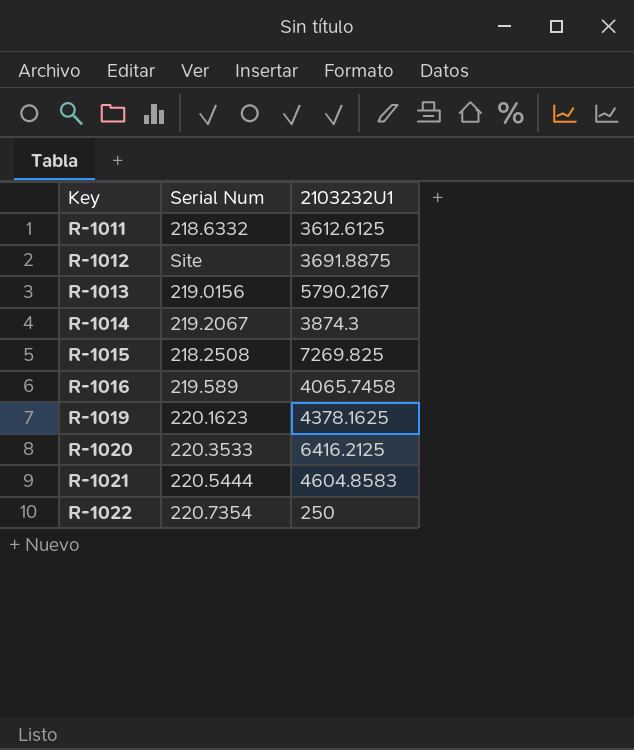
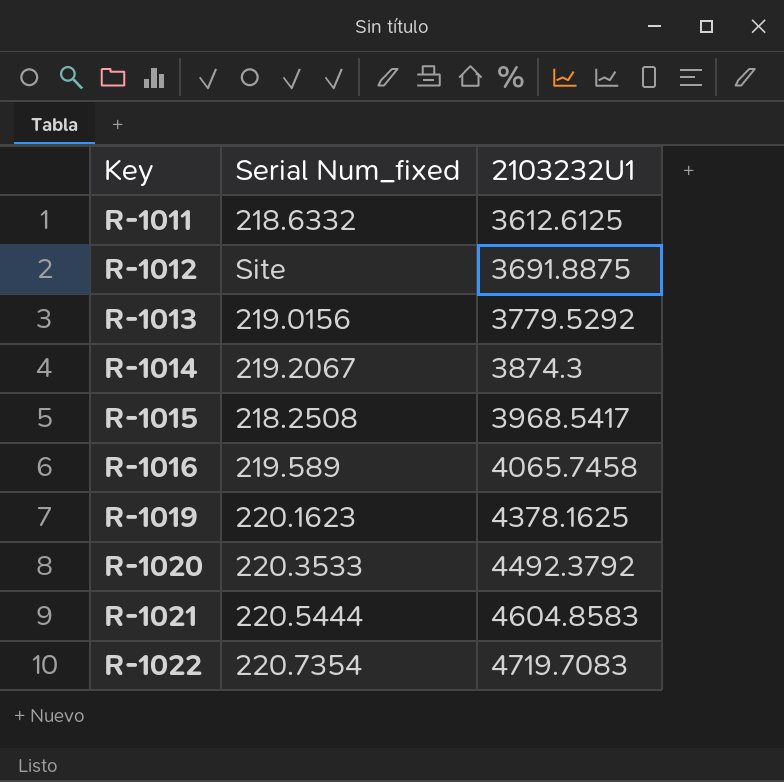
column name: Serial Num -> Serial Num_fixed
R-1013 | 2103232U1: 5790.2167 -> 3779.5292
R-1015 | 2103232U1: 7269.825 -> 3968.5417
R-1020 | 2103232U1: 6416.2125 -> 4492.3792
R-1022 | 2103232U1: 250 -> 4719.7083

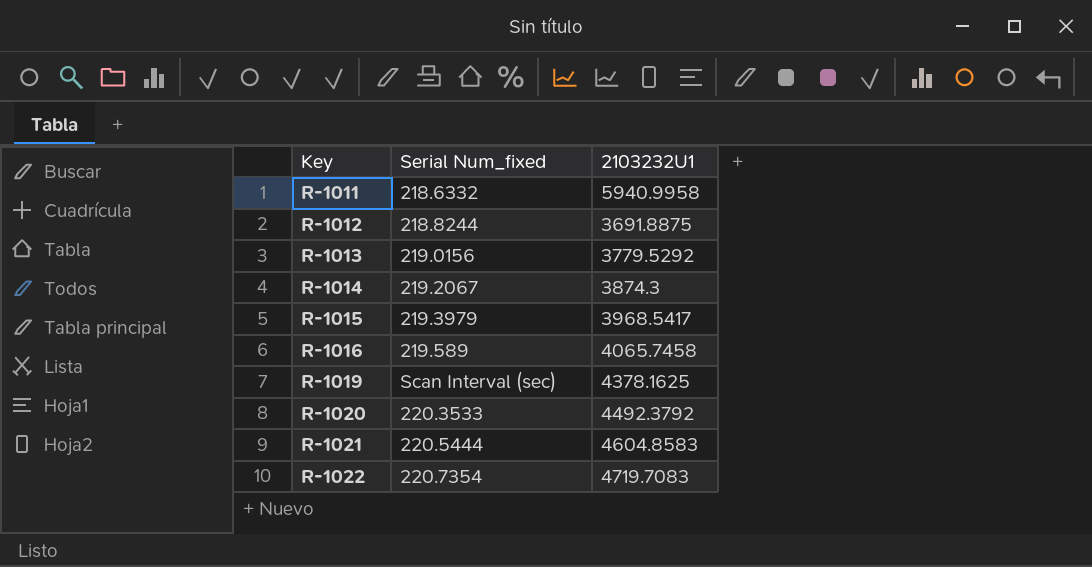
R-1011 | 2103232U1: 3612.6125 -> 5940.9958
R-1012 | Serial Num_fixed: Site -> 218.8244
R-1015 | Serial Num_fixed: 218.2508 -> 219.3979
R-1019 | Serial Num_fixed: 220.1623 -> Scan Interval (sec)

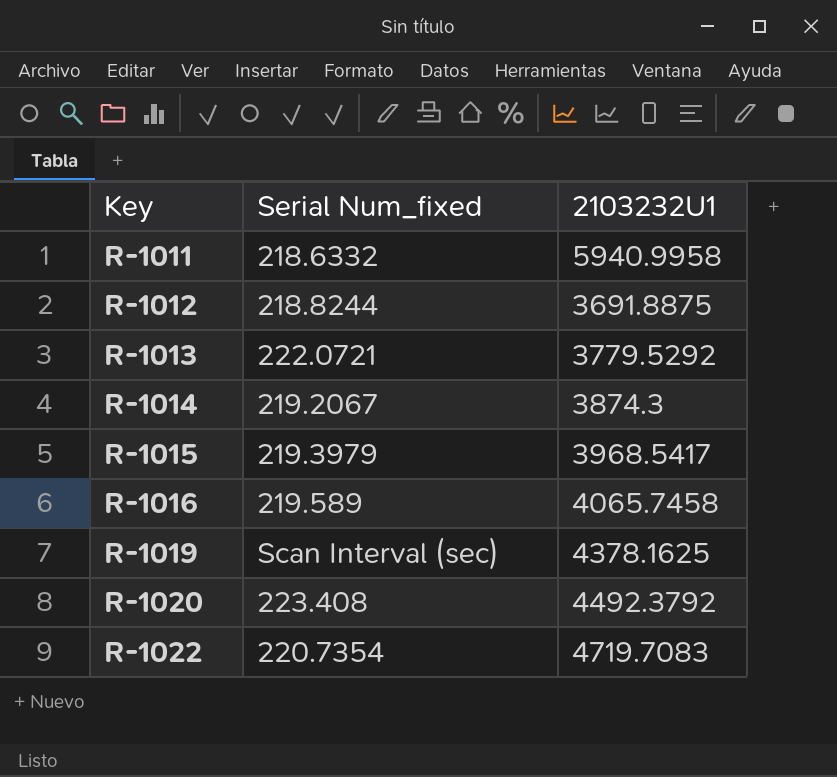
row R-1021: 220.5444 | 4604.8583 -> none
R-1013 | Serial Num_fixed: 219.0156 -> 222.0721
R-1020 | Serial Num_fixed: 220.3533 -> 223.408

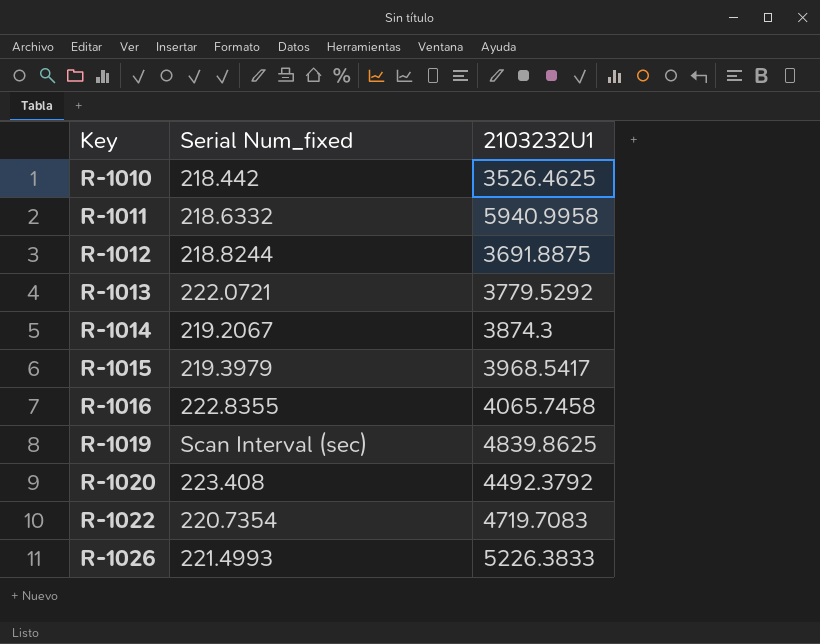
row R-1010: none -> 218.442 | 3526.4625
R-1016 | Serial Num_fixed: 219.589 -> 222.8355
R-1019 | 2103232U1: 4378.1625 -> 4839.8625
row R-1026: none -> 221.4993 | 5226.3833

